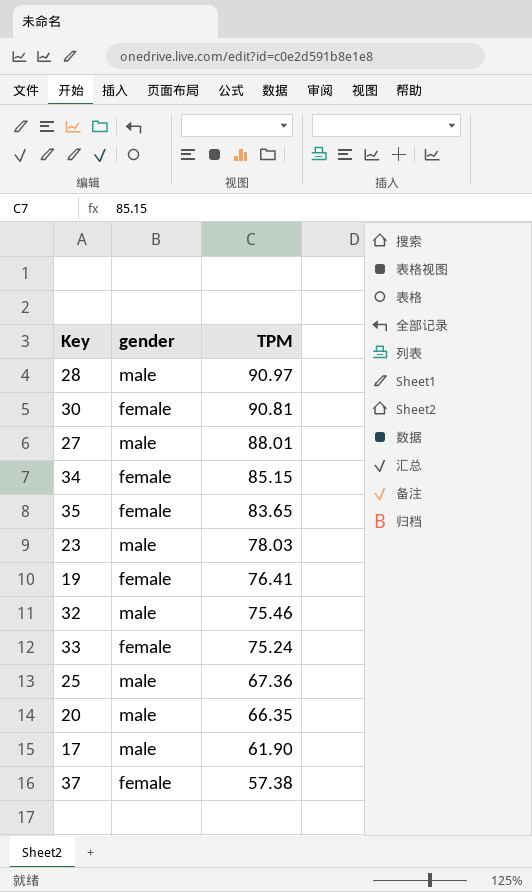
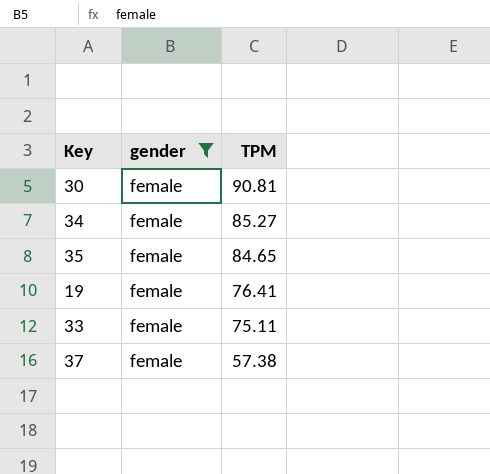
filter: none -> gender = female
34 | TPM: 85.15 -> 85.27
35 | TPM: 83.65 -> 84.65
33 | TPM: 75.24 -> 75.11

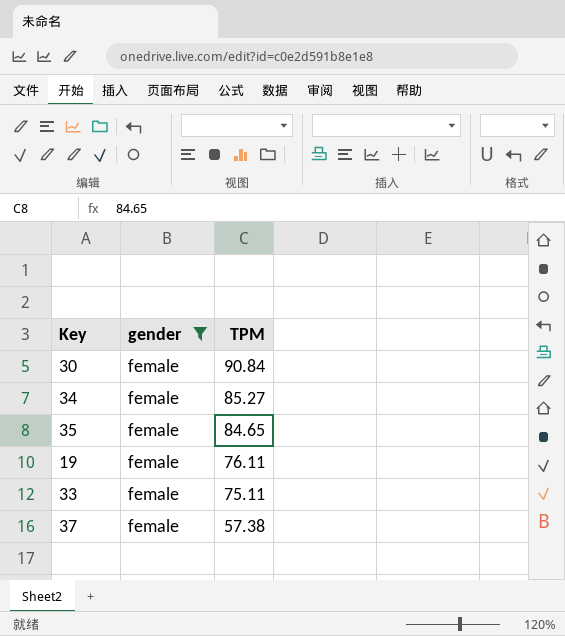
30 | TPM: 90.81 -> 90.84
19 | TPM: 76.41 -> 76.11

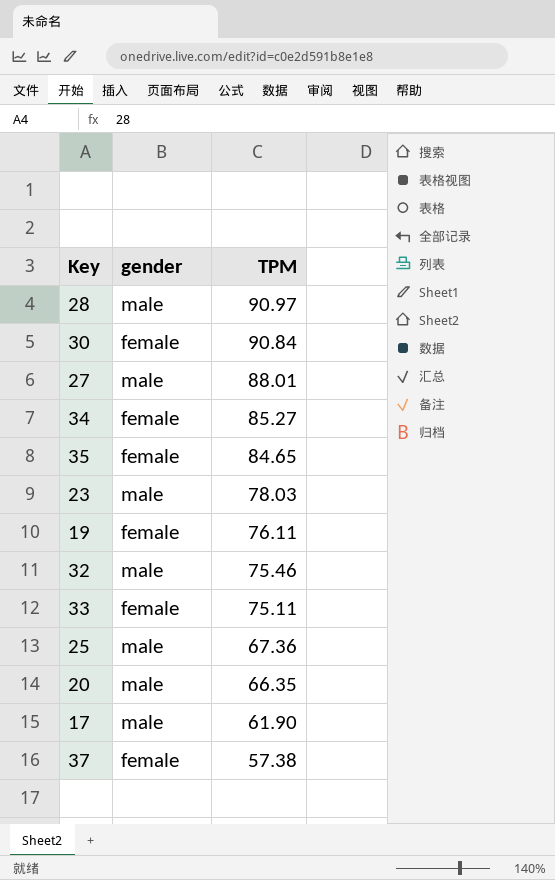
filter: gender = female -> none

